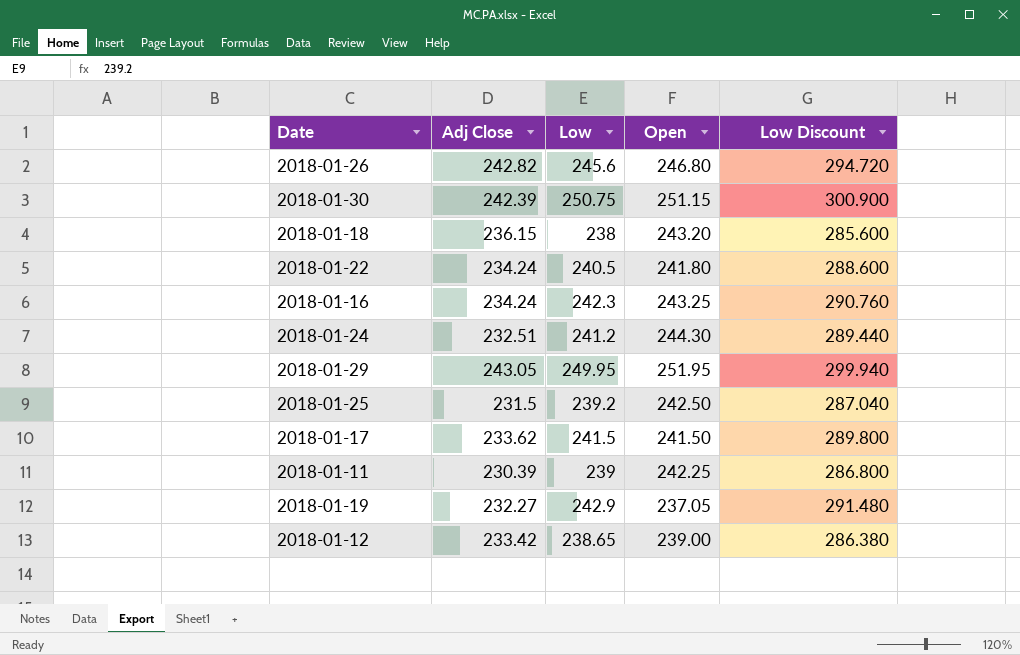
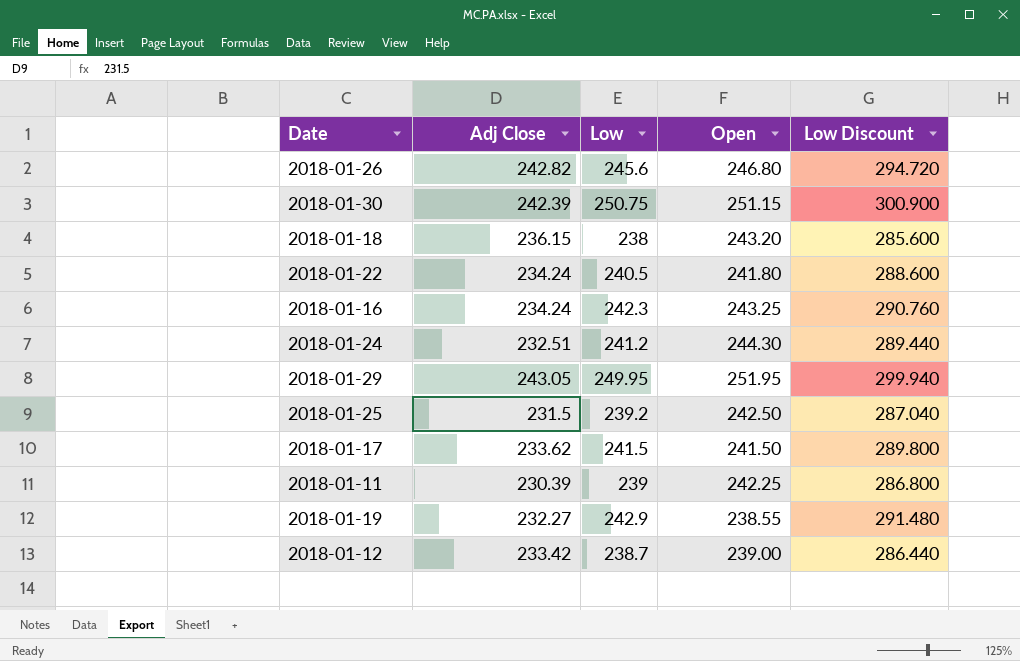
2018-01-19 | Open: 237.05 -> 238.55
2018-01-12 | Low: 238.65 -> 238.7
2018-01-12 | Low Discount: 286.380 -> 286.440

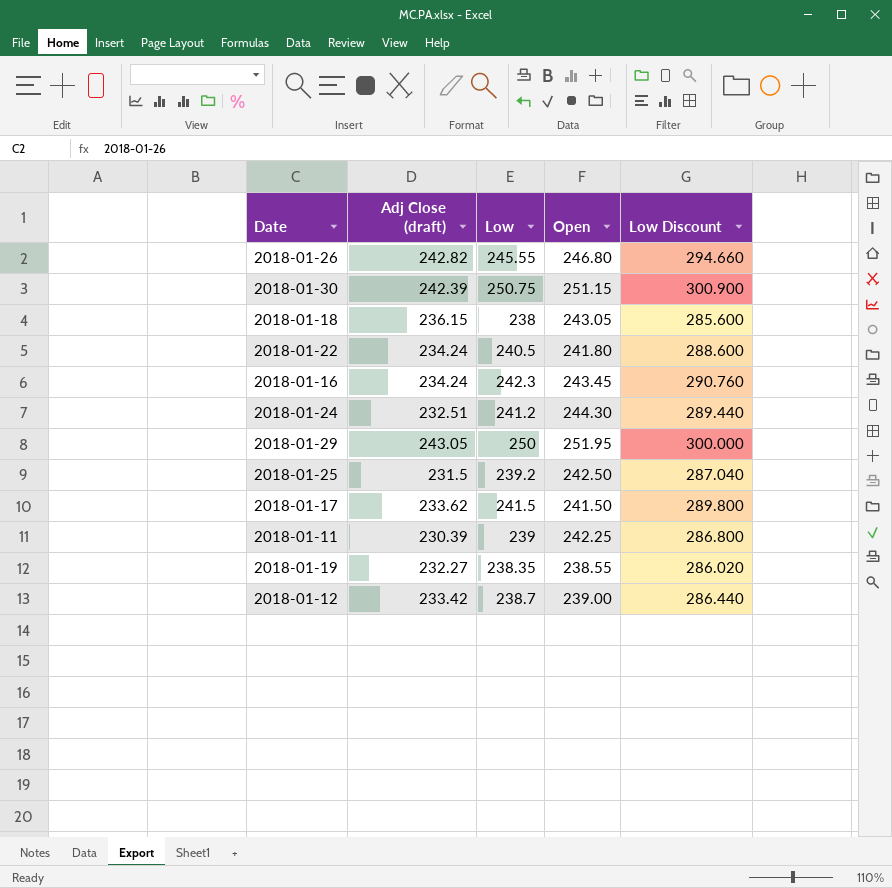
column name: Adj Close -> Adj Close (draft)
2018-01-26 | Low: 245.6 -> 245.55
2018-01-26 | Low Discount: 294.720 -> 294.660
2018-01-18 | Open: 243.20 -> 243.05
2018-01-16 | Open: 243.25 -> 243.45
2018-01-29 | Low: 249.95 -> 250
2018-01-29 | Low Discount: 299.940 -> 300.000
2018-01-19 | Low: 242.9 -> 238.35
2018-01-19 | Low Discount: 291.480 -> 286.020

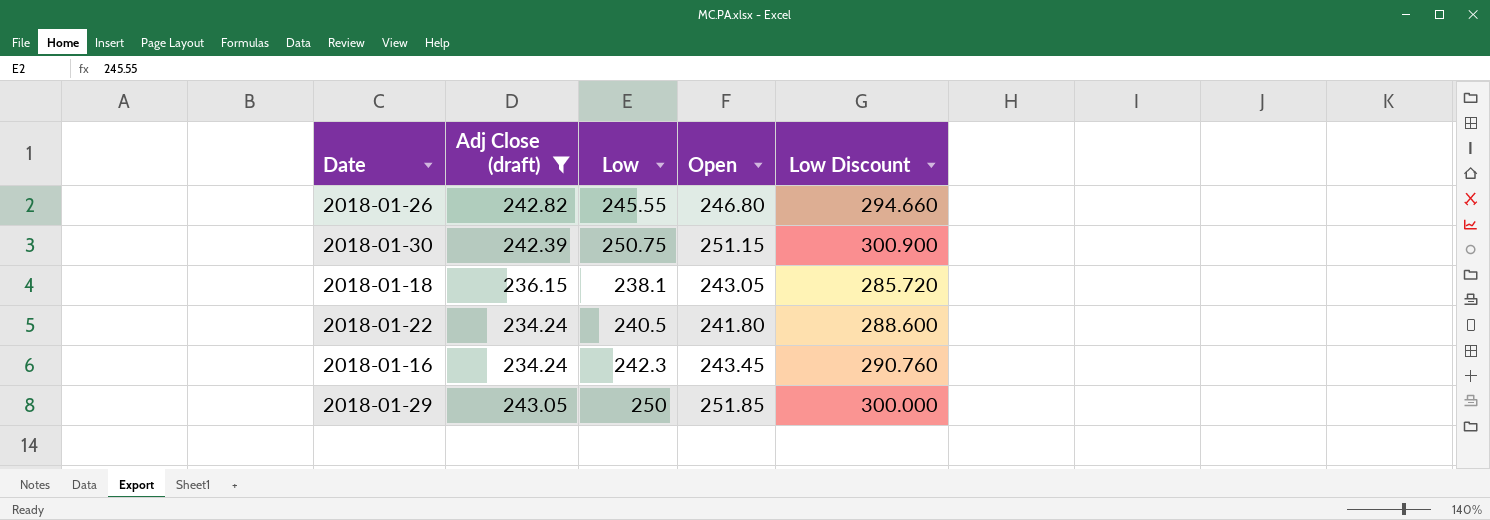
filter: none -> Adj Close (draft) >= 234.24
2018-01-18 | Low: 238 -> 238.1
2018-01-18 | Low Discount: 285.600 -> 285.720
2018-01-29 | Open: 251.95 -> 251.85

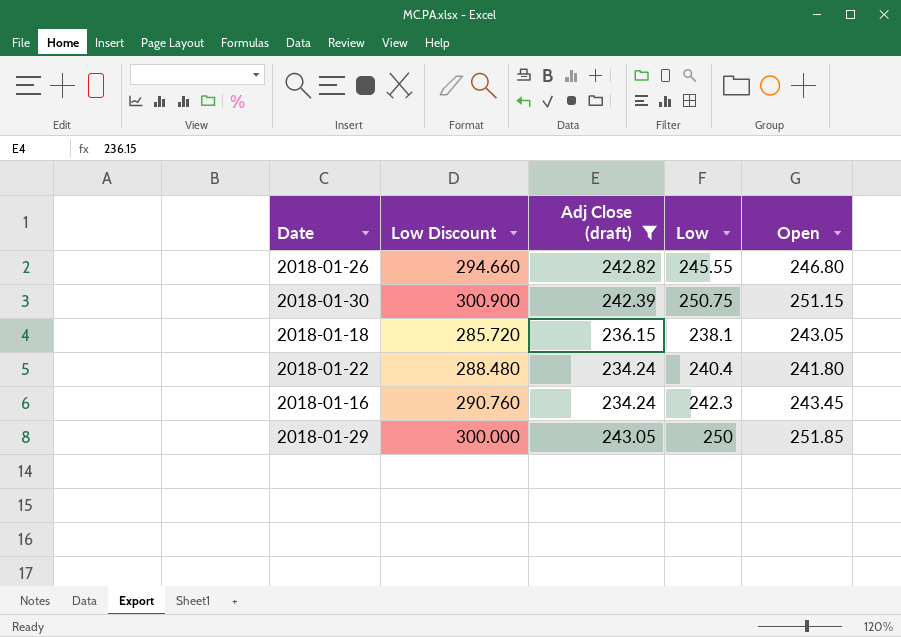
column Low Discount | position: 5 -> 2
2018-01-22 | Low Discount: 288.600 -> 288.480
2018-01-22 | Low: 240.5 -> 240.4

